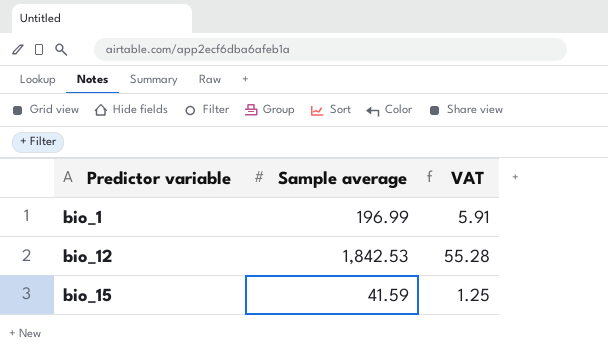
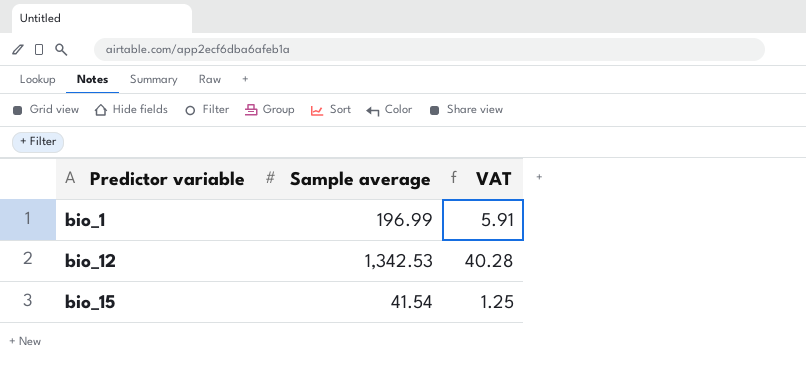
bio_12 | Sample average: 1,842.53 -> 1,342.53
bio_12 | VAT: 55.28 -> 40.28
bio_15 | Sample average: 41.59 -> 41.54

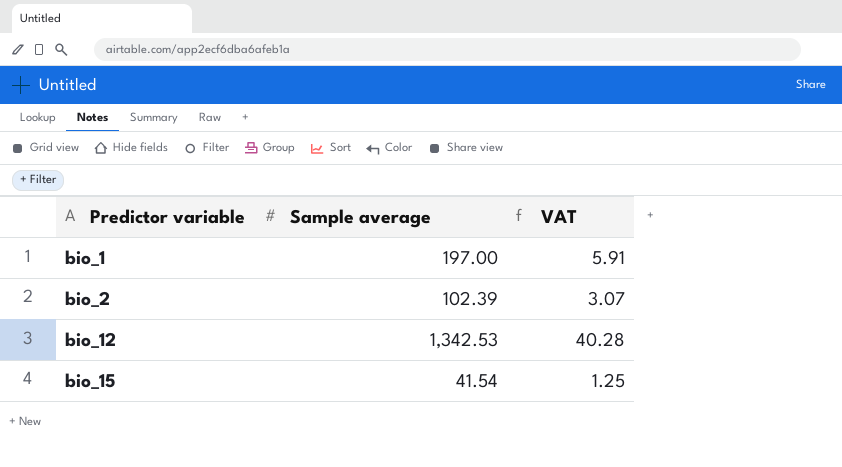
bio_1 | Sample average: 196.99 -> 197.00
row bio_2: none -> 102.39 | 3.07

